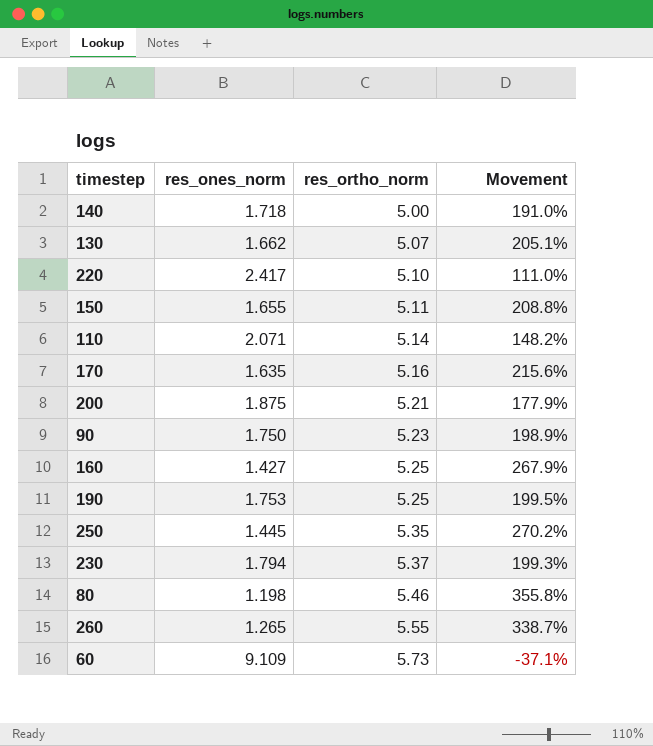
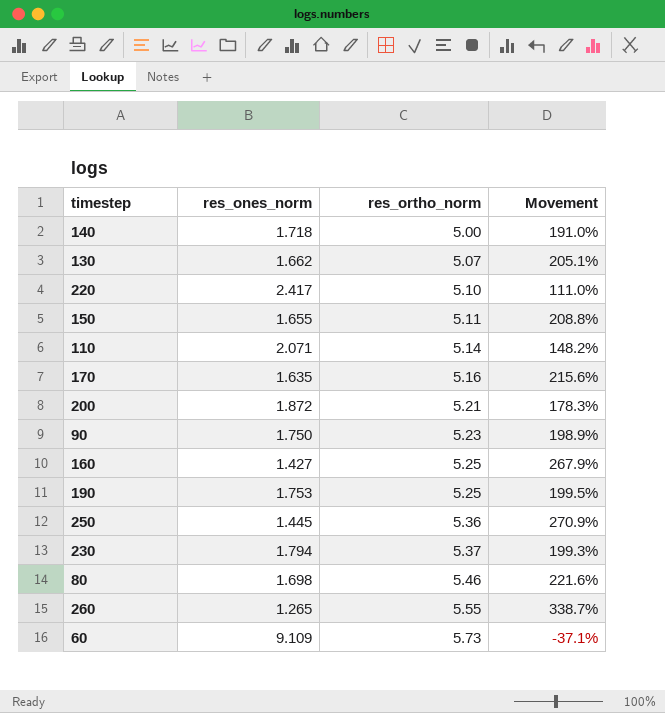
200 | res_ones_norm: 1.875 -> 1.872
200 | Movement: 177.9% -> 178.3%
250 | res_ortho_norm: 5.35 -> 5.36
250 | Movement: 270.2% -> 270.9%
80 | res_ones_norm: 1.198 -> 1.698
80 | Movement: 355.8% -> 221.6%

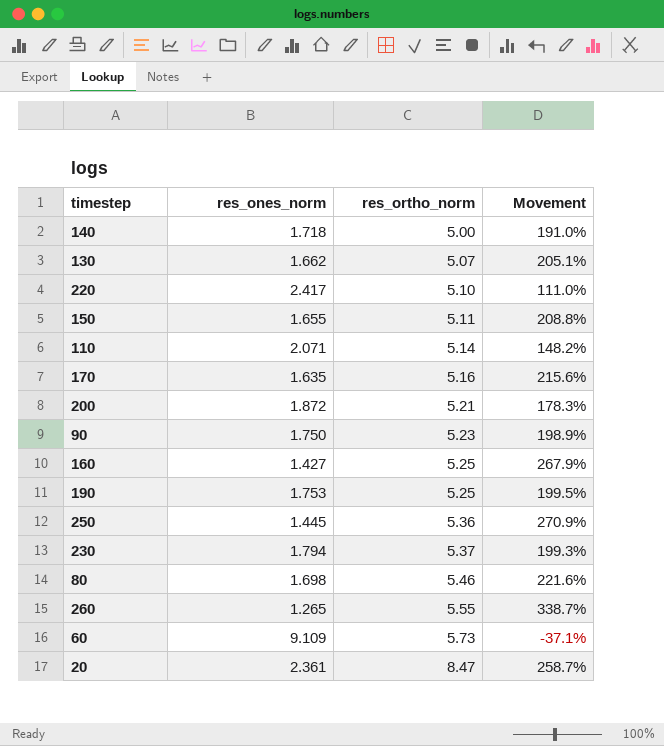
row 20: none -> 2.361 | 8.47 | 258.7%

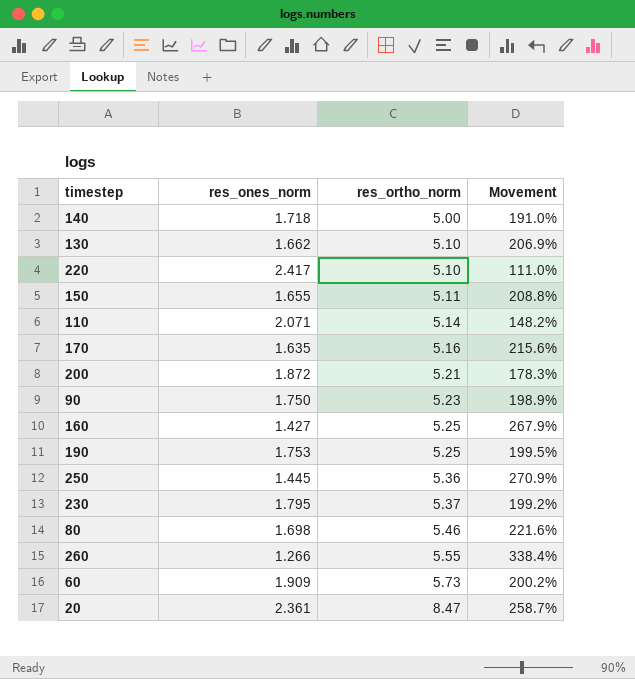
130 | res_ortho_norm: 5.07 -> 5.10
130 | Movement: 205.1% -> 206.9%
230 | res_ones_norm: 1.794 -> 1.795
230 | Movement: 199.3% -> 199.2%
260 | res_ones_norm: 1.265 -> 1.266
260 | Movement: 338.7% -> 338.4%
60 | res_ones_norm: 9.109 -> 1.909
60 | Movement: -37.1% -> 200.2%

